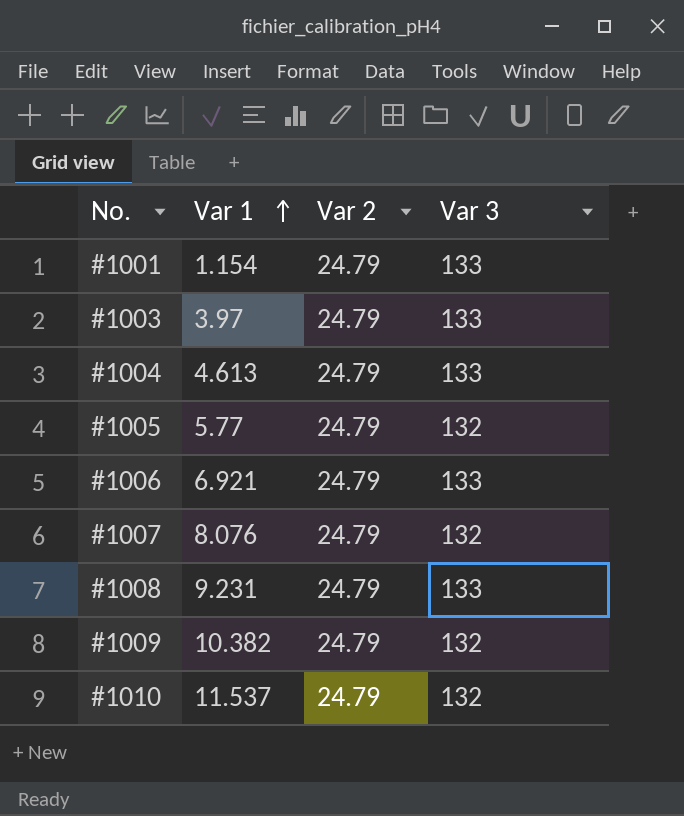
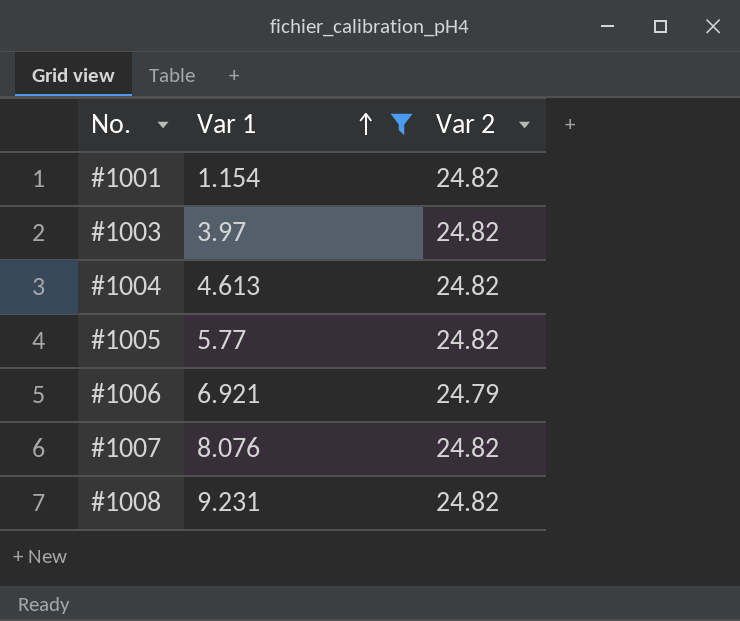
filter: none -> Var 1 <= 9.231
column Var 3 | position: 4 -> none
#1001 | Var 2: 24.79 -> 24.82
#1003 | Var 2: 24.79 -> 24.82
#1004 | Var 2: 24.79 -> 24.82
#1005 | Var 2: 24.79 -> 24.82
#1007 | Var 2: 24.79 -> 24.82
#1008 | Var 2: 24.79 -> 24.82

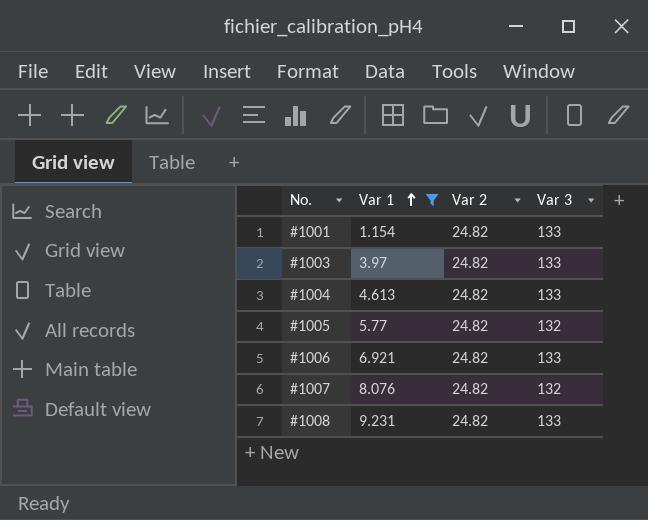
column Var 3 | position: none -> 4
#1006 | Var 2: 24.79 -> 24.82

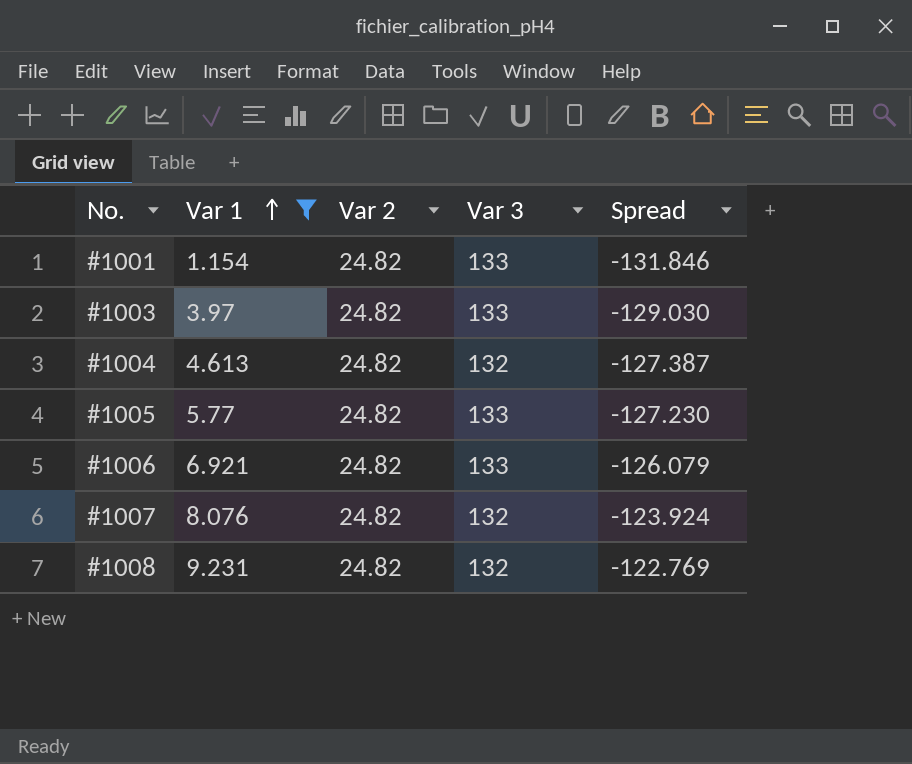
column Spread | formula: none -> [Var 1] - [Var 3]
#1004 | Var 3: 133 -> 132
#1005 | Var 3: 132 -> 133
#1008 | Var 3: 133 -> 132

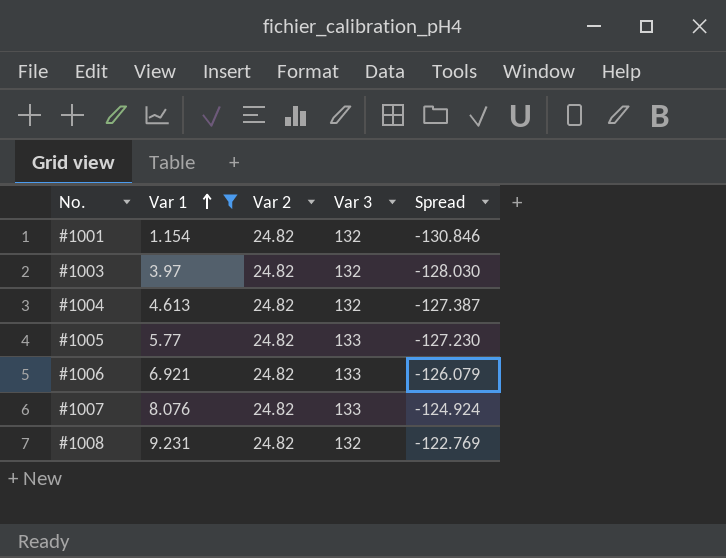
#1001 | Var 3: 133 -> 132
#1001 | Spread: -131.846 -> -130.846
#1003 | Var 3: 133 -> 132
#1003 | Spread: -129.030 -> -128.030
#1007 | Var 3: 132 -> 133
#1007 | Spread: -123.924 -> -124.924

